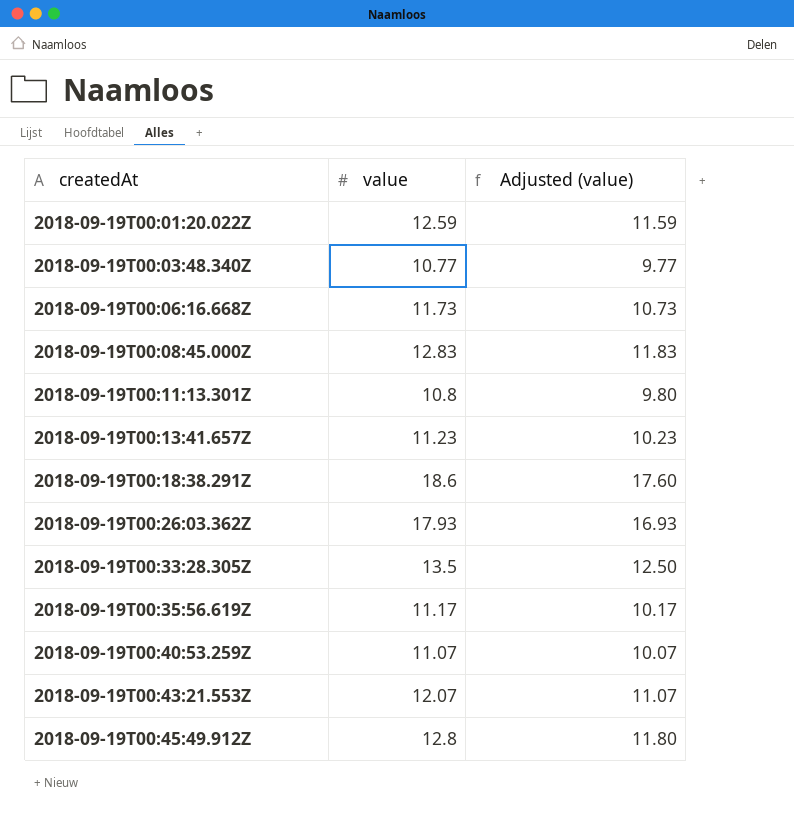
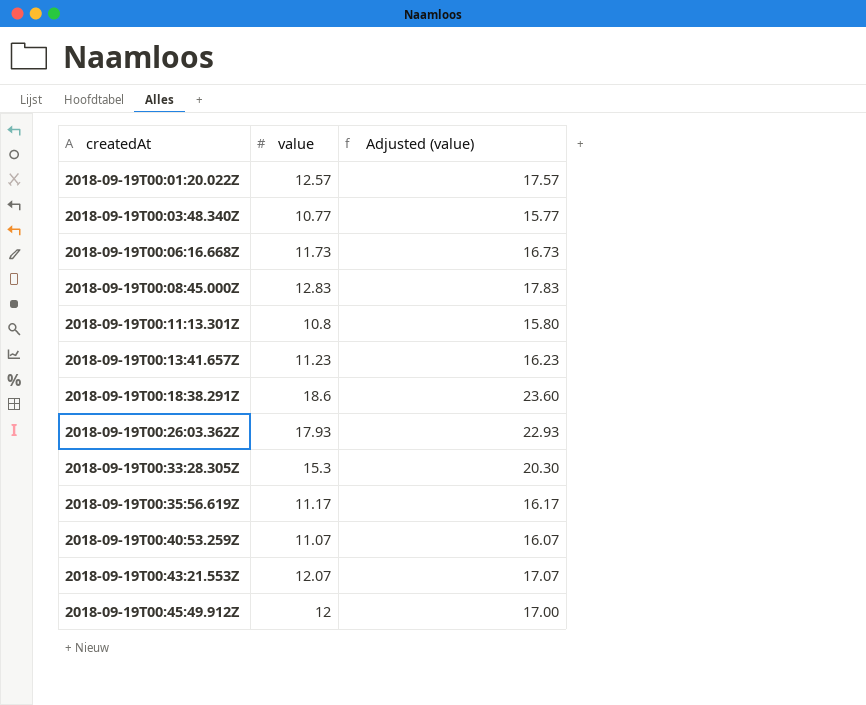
column Adjusted (value) | formula: [value] - 1 -> [value] + 5
2018-09-19T00:01:20.022Z | value: 12.59 -> 12.57
2018-09-19T00:33:28.305Z | value: 13.5 -> 15.3
2018-09-19T00:45:49.912Z | value: 12.8 -> 12

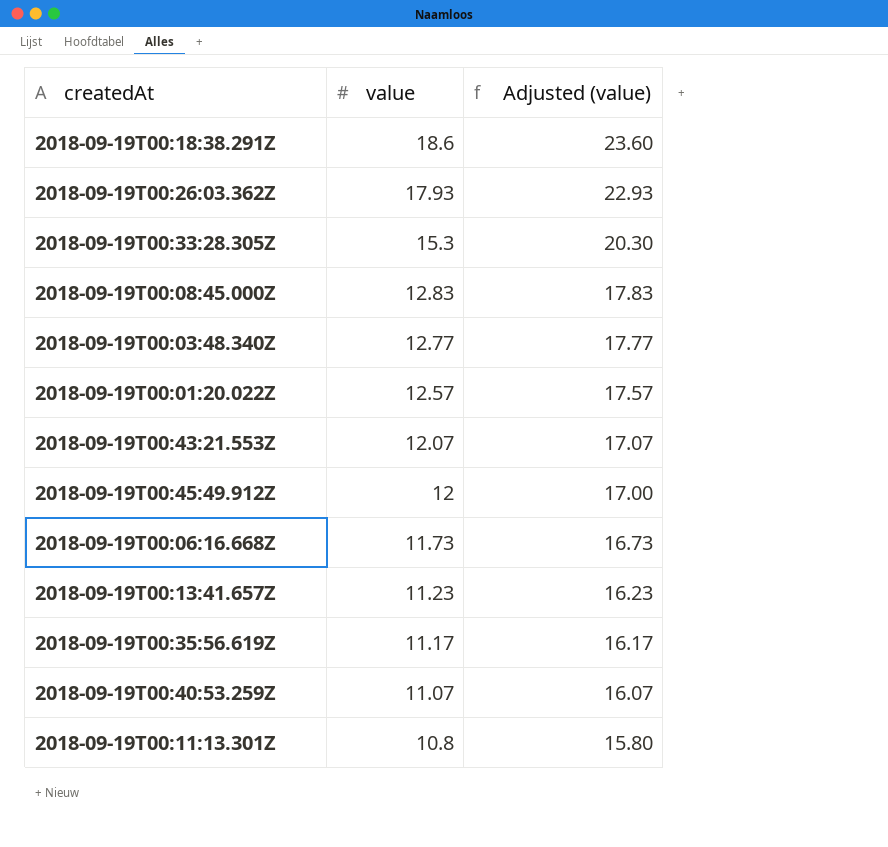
row order: createdAt ascending -> value descending
2018-09-19T00:03:48.340Z | value: 10.77 -> 12.77
2018-09-19T00:03:48.340Z | Adjusted (value): 15.77 -> 17.77

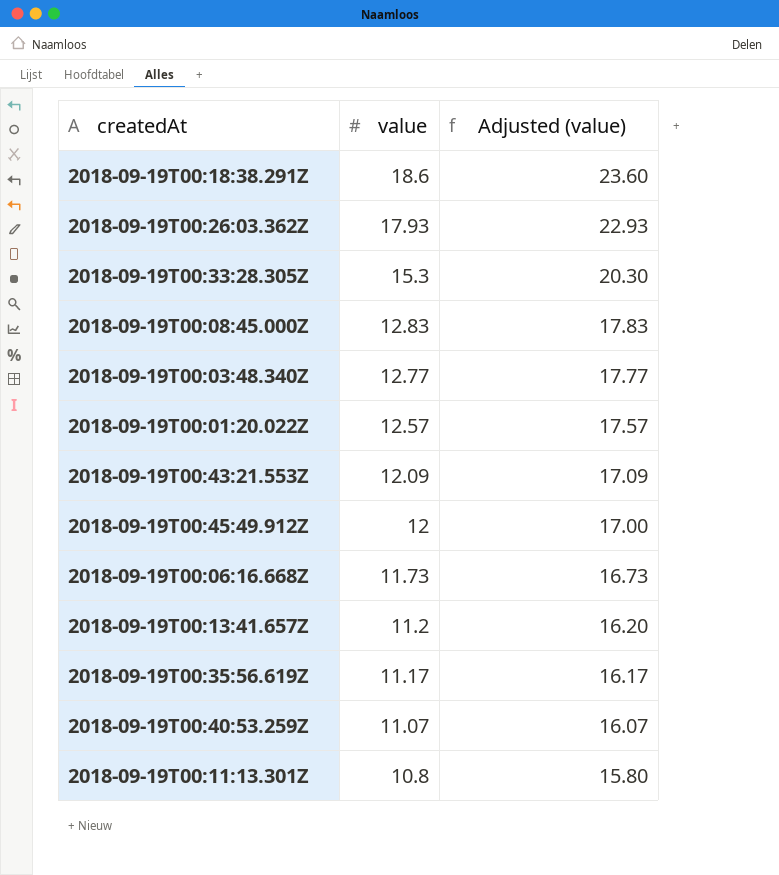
2018-09-19T00:43:21.553Z | value: 12.07 -> 12.09
2018-09-19T00:43:21.553Z | Adjusted (value): 17.07 -> 17.09
2018-09-19T00:13:41.657Z | value: 11.23 -> 11.2
2018-09-19T00:13:41.657Z | Adjusted (value): 16.23 -> 16.20

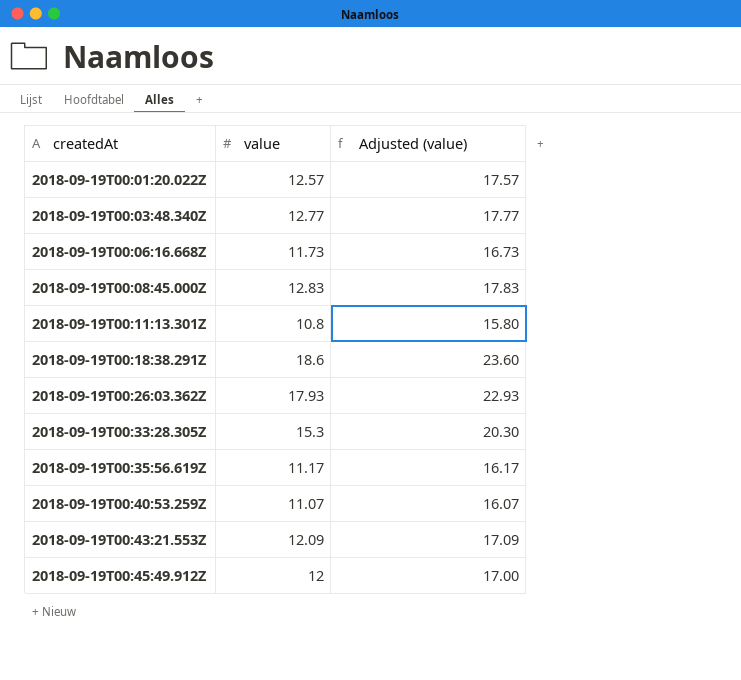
row order: value descending -> createdAt ascending
row 2018-09-19T00:13:41.657Z: 11.2 | 16.20 -> none

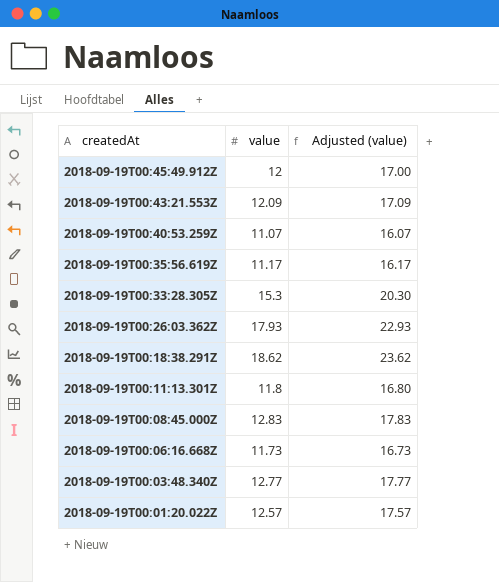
row order: createdAt ascending -> createdAt descending
2018-09-19T00:18:38.291Z | value: 18.6 -> 18.62
2018-09-19T00:18:38.291Z | Adjusted (value): 23.60 -> 23.62
2018-09-19T00:11:13.301Z | value: 10.8 -> 11.8
2018-09-19T00:11:13.301Z | Adjusted (value): 15.80 -> 16.80

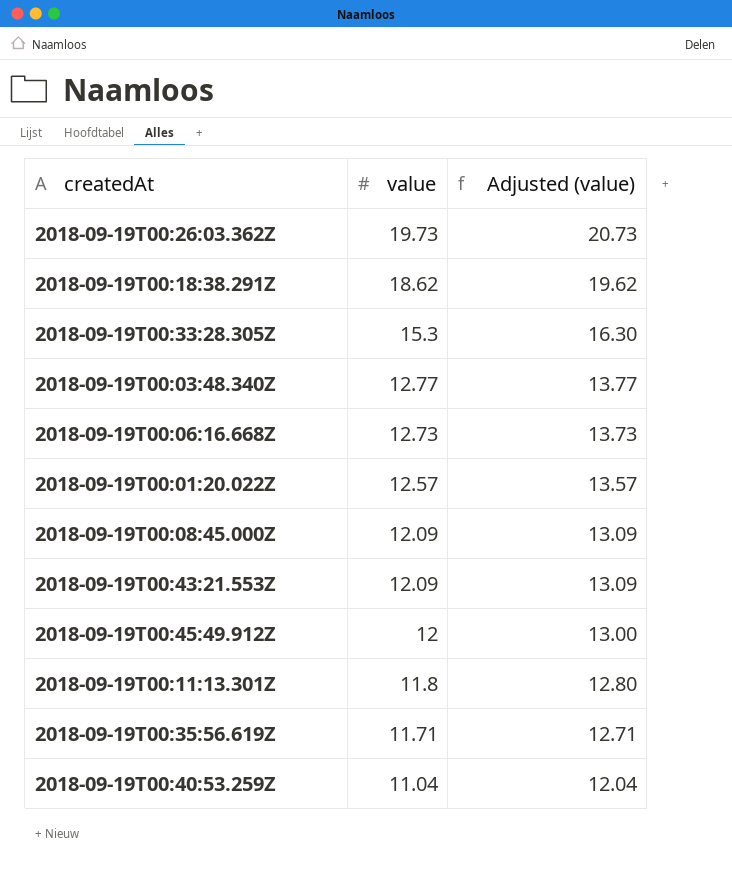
row order: createdAt descending -> value descending
column Adjusted (value) | formula: [value] + 5 -> [value] + 1
2018-09-19T00:26:03.362Z | value: 17.93 -> 19.73
2018-09-19T00:06:16.668Z | value: 11.73 -> 12.73
2018-09-19T00:08:45.000Z | value: 12.83 -> 12.09
2018-09-19T00:35:56.619Z | value: 11.17 -> 11.71
2018-09-19T00:40:53.259Z | value: 11.07 -> 11.04

